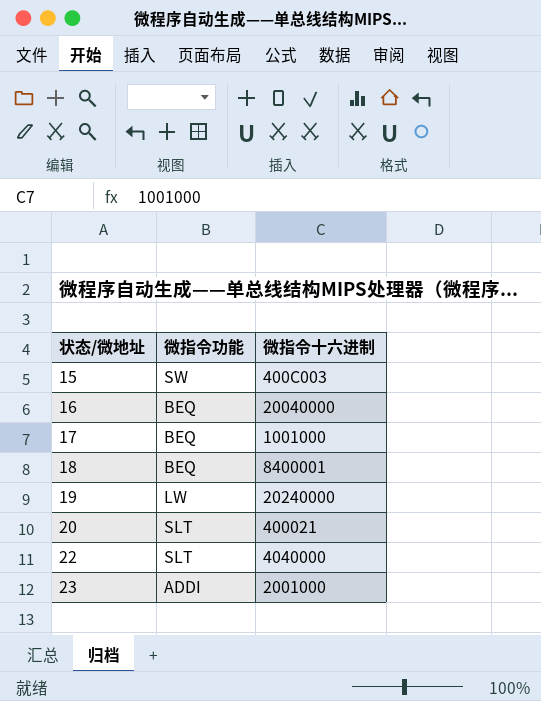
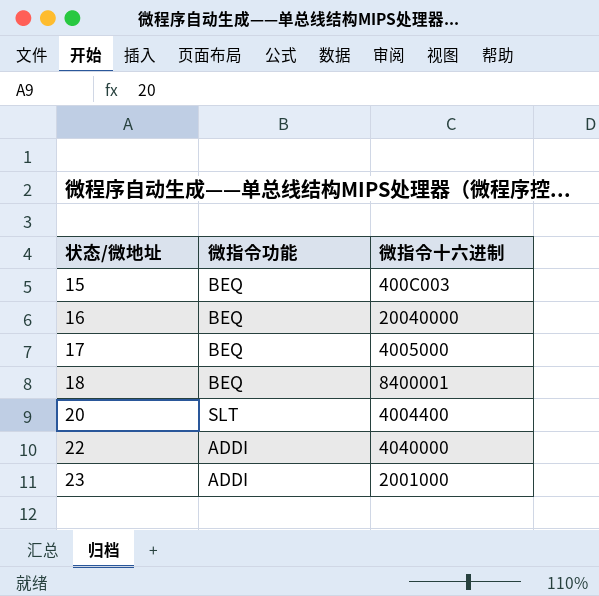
row 19: LW | 20240000 -> none
15 | 微指令功能: SW -> BEQ
17 | 微指令十六进制: 1001000 -> 4005000
20 | 微指令十六进制: 400021 -> 4004400
22 | 微指令功能: SLT -> ADDI

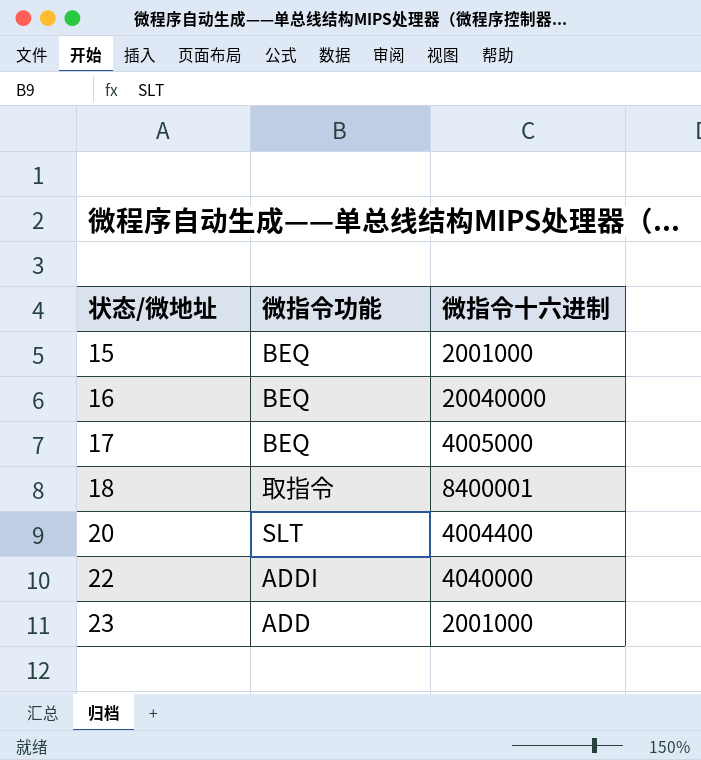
15 | 微指令十六进制: 400C003 -> 2001000
18 | 微指令功能: BEQ -> 取指令
23 | 微指令功能: ADDI -> ADD

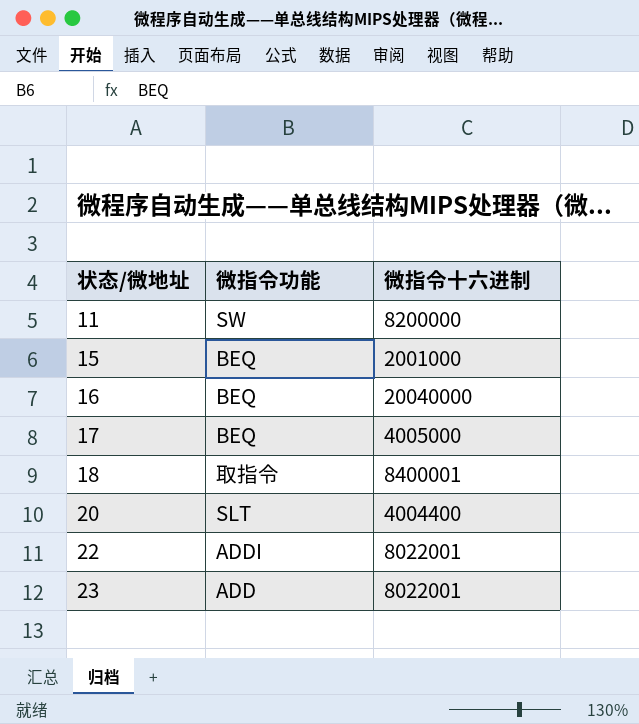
row 11: none -> SW | 8200000
22 | 微指令十六进制: 4040000 -> 8022001
23 | 微指令十六进制: 2001000 -> 8022001

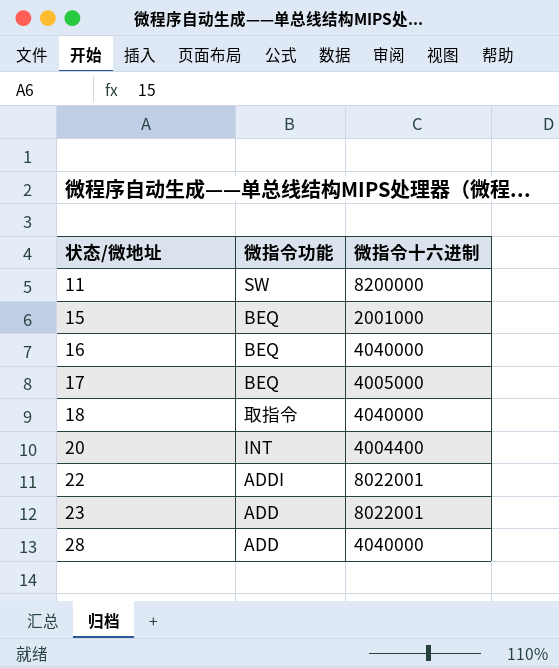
16 | 微指令十六进制: 20040000 -> 4040000
18 | 微指令十六进制: 8400001 -> 4040000
20 | 微指令功能: SLT -> INT
row 28: none -> ADD | 4040000

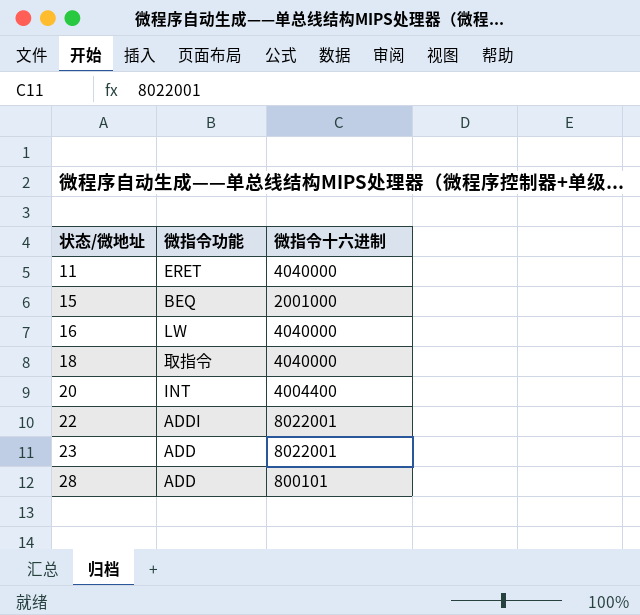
row 17: BEQ | 4005000 -> none
11 | 微指令功能: SW -> ERET
11 | 微指令十六进制: 8200000 -> 4040000
16 | 微指令功能: BEQ -> LW
28 | 微指令十六进制: 4040000 -> 800101

